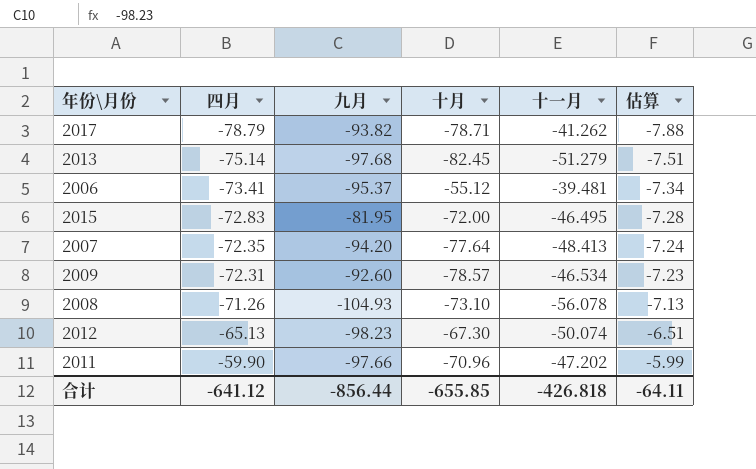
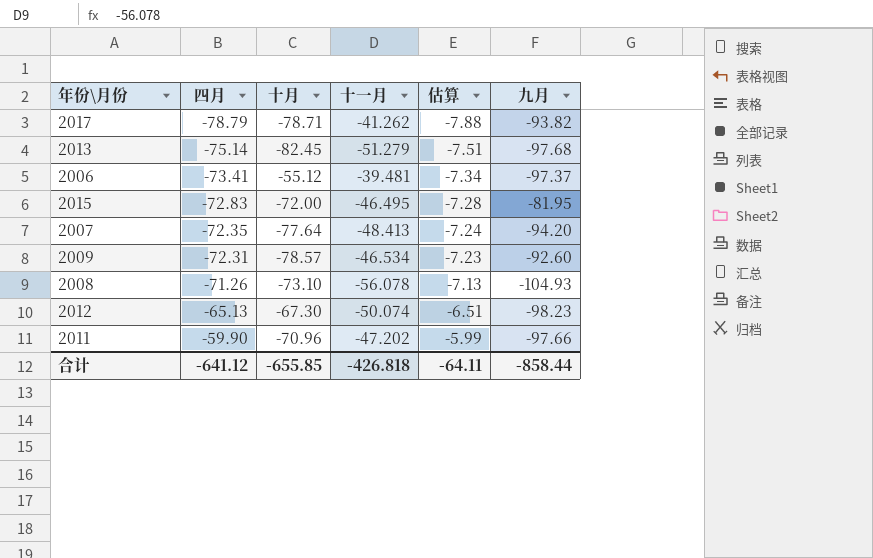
column 九月 | position: 3 -> 6
2006 | 九月: -95.37 -> -97.37
合计 | 九月: -856.44 -> -858.44

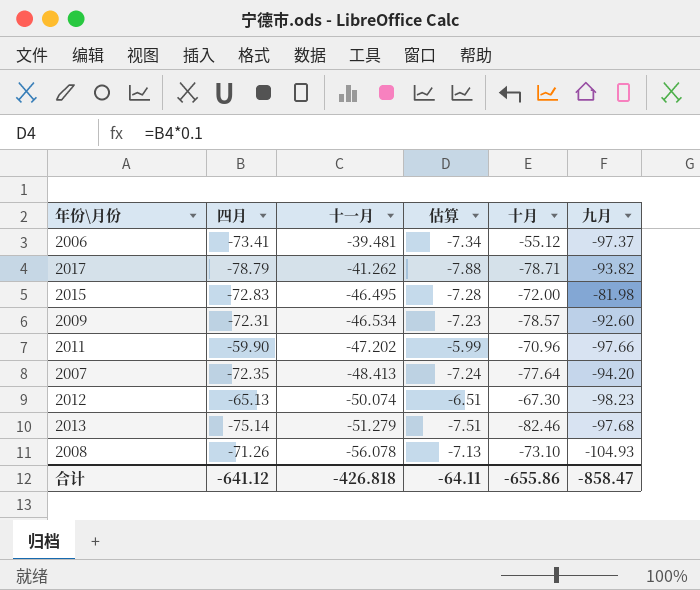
row order: 四月 ascending -> 十一月 descending
column 十月 | position: 3 -> 5
2015 | 九月: -81.95 -> -81.98
2013 | 十月: -82.45 -> -82.46
合计 | 十月: -655.85 -> -655.86
合计 | 九月: -858.44 -> -858.47

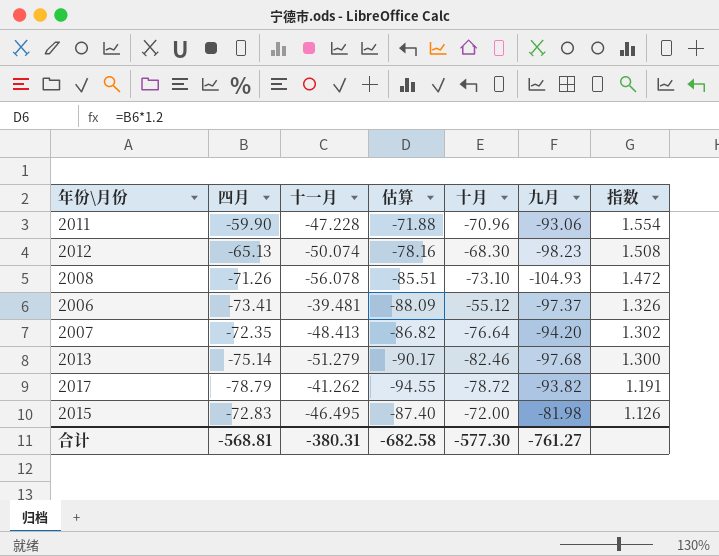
row order: 十一月 descending -> 指数 descending
column 估算 | formula: [四月] * 0.1 -> [四月] * 1.2
column 指数 | formula: none -> [九月] / [四月]
row 2009: -72.31 | -46.534 | -7.23 | -78.57 | -92.60 -> none
2011 | 十一月: -47.202 -> -47.228
2011 | 九月: -97.66 -> -93.06
2012 | 十月: -67.30 -> -68.30
2007 | 十月: -77.64 -> -76.64
2017 | 十月: -78.71 -> -78.72
合计 | 四月: -641.12 -> -568.81
合计 | 十一月: -426.818 -> -380.31
合计 | 估算: -64.11 -> -682.58
合计 | 十月: -655.86 -> -577.30
合计 | 九月: -858.47 -> -761.27

